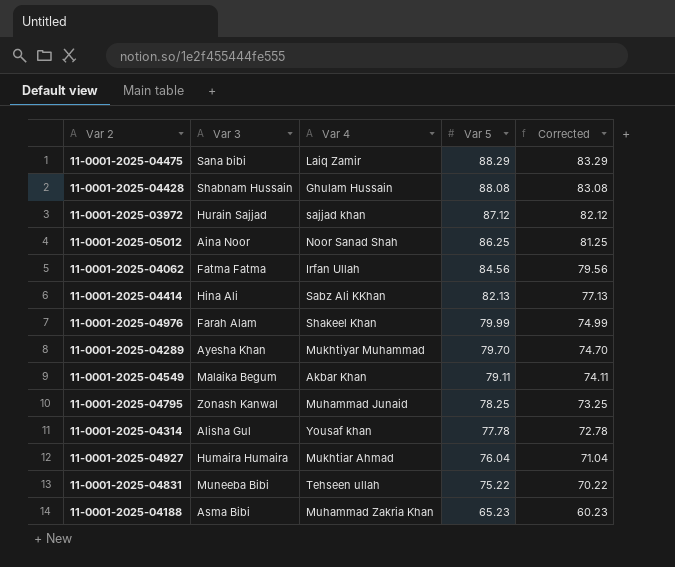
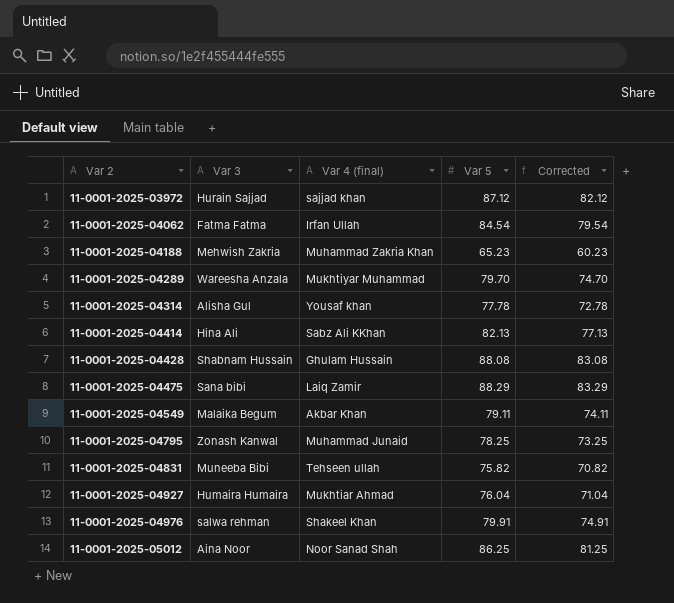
row order: Var 5 descending -> Var 2 ascending
column name: Var 4 -> Var 4 (final)
11-0001-2025-04062 | Var 5: 84.56 -> 84.54
11-0001-2025-04062 | Corrected: 79.56 -> 79.54
11-0001-2025-04188 | Var 3: Asma Bibi -> Mehwish Zakria
11-0001-2025-04289 | Var 3: Ayesha Khan -> Wareesha Anzala
11-0001-2025-04831 | Var 5: 75.22 -> 75.82
11-0001-2025-04831 | Corrected: 70.22 -> 70.82
11-0001-2025-04976 | Var 3: Farah Alam -> salwa rehman
11-0001-2025-04976 | Var 5: 79.99 -> 79.91
11-0001-2025-04976 | Corrected: 74.99 -> 74.91

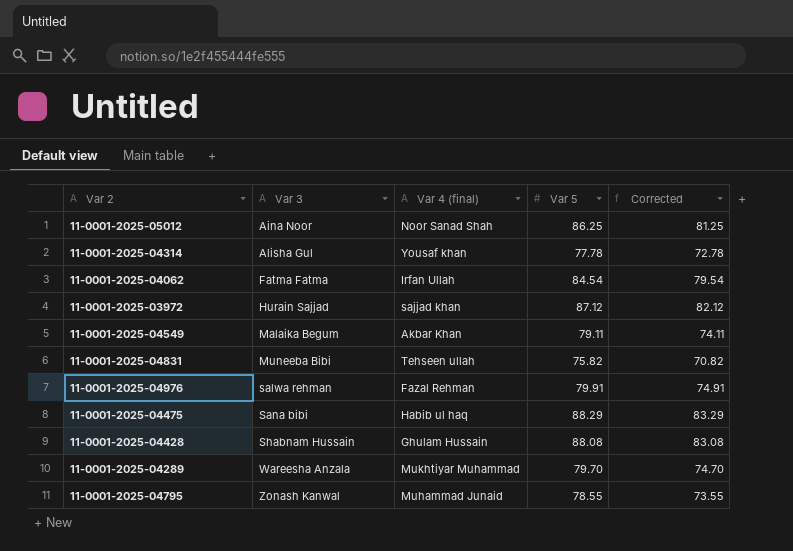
row order: Var 2 ascending -> Var 3 ascending
row 11-0001-2025-04188: Mehwish Zakria | Muhammad Zakria Khan | 65.23 | 60.23 -> none
row 11-0001-2025-04414: Hina Ali | Sabz Ali KKhan | 82.13 | 77.13 -> none
row 11-0001-2025-04927: Humaira Humaira | Mukhtiar Ahmad | 76.04 | 71.04 -> none
11-0001-2025-04976 | Var 4 (final): Shakeel Khan -> Fazal Rehman
11-0001-2025-04475 | Var 4 (final): Laiq Zamir -> Habib ul haq
11-0001-2025-04795 | Var 5: 78.25 -> 78.55
11-0001-2025-04795 | Corrected: 73.25 -> 73.55

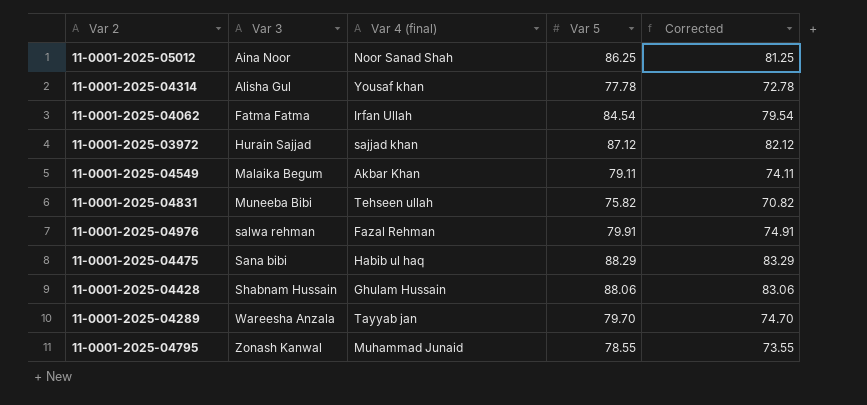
11-0001-2025-04428 | Var 5: 88.08 -> 88.06
11-0001-2025-04428 | Corrected: 83.08 -> 83.06
11-0001-2025-04289 | Var 4 (final): Mukhtiyar Muhammad -> Tayyab jan

